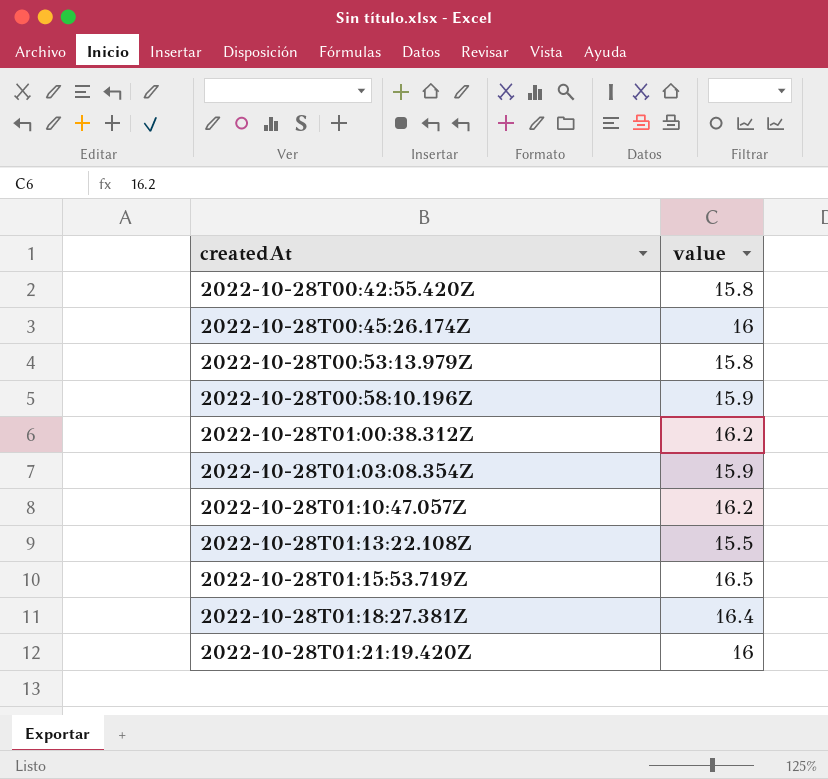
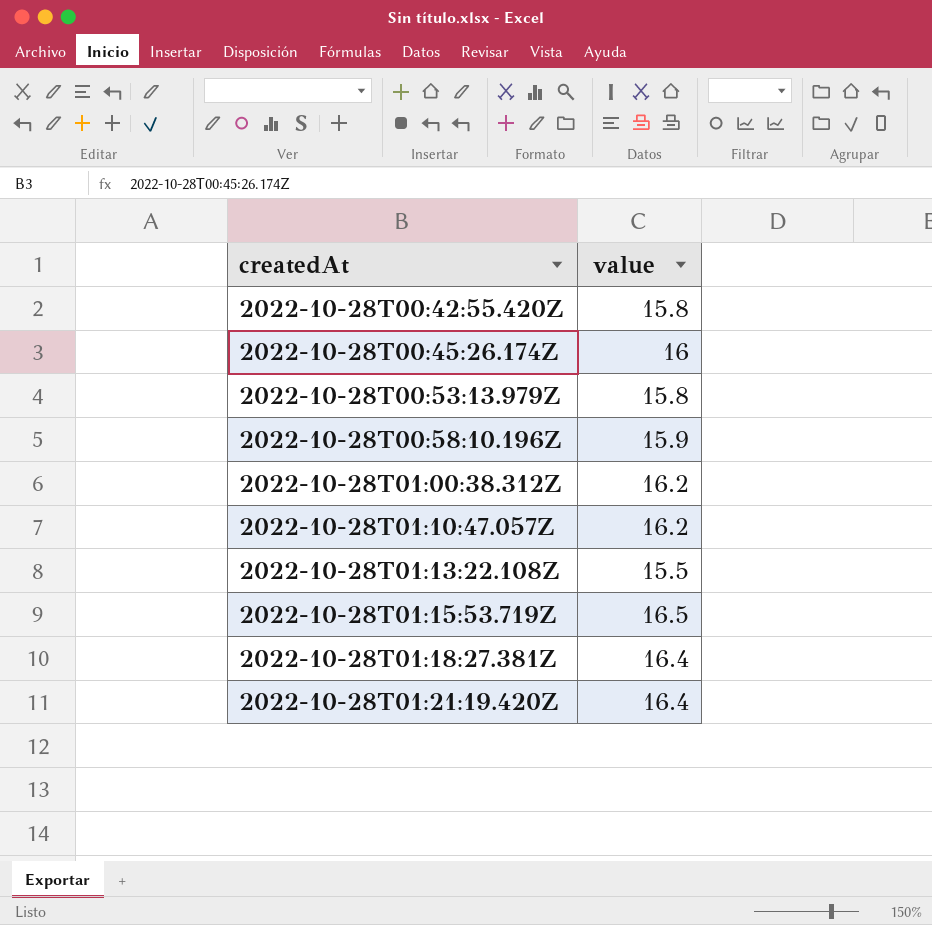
row 2022-10-28T01:03:08.354Z: 15.9 -> none
2022-10-28T01:21:19.420Z | value: 16 -> 16.4

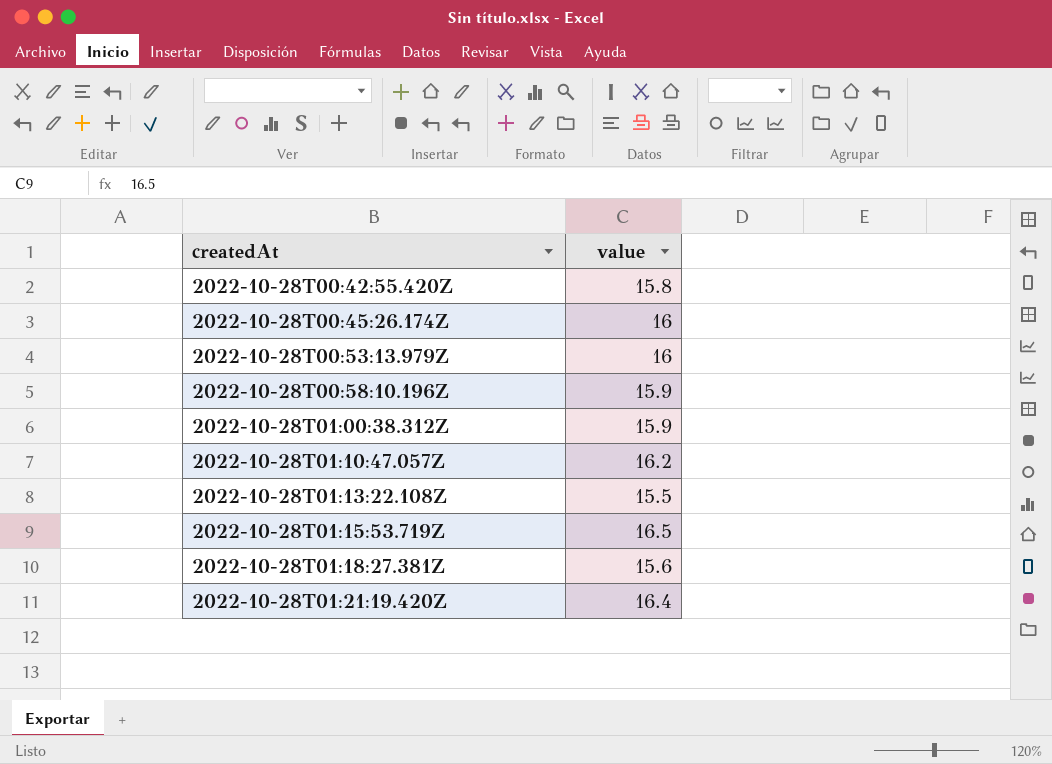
2022-10-28T00:53:13.979Z | value: 15.8 -> 16
2022-10-28T01:00:38.312Z | value: 16.2 -> 15.9
2022-10-28T01:18:27.381Z | value: 16.4 -> 15.6

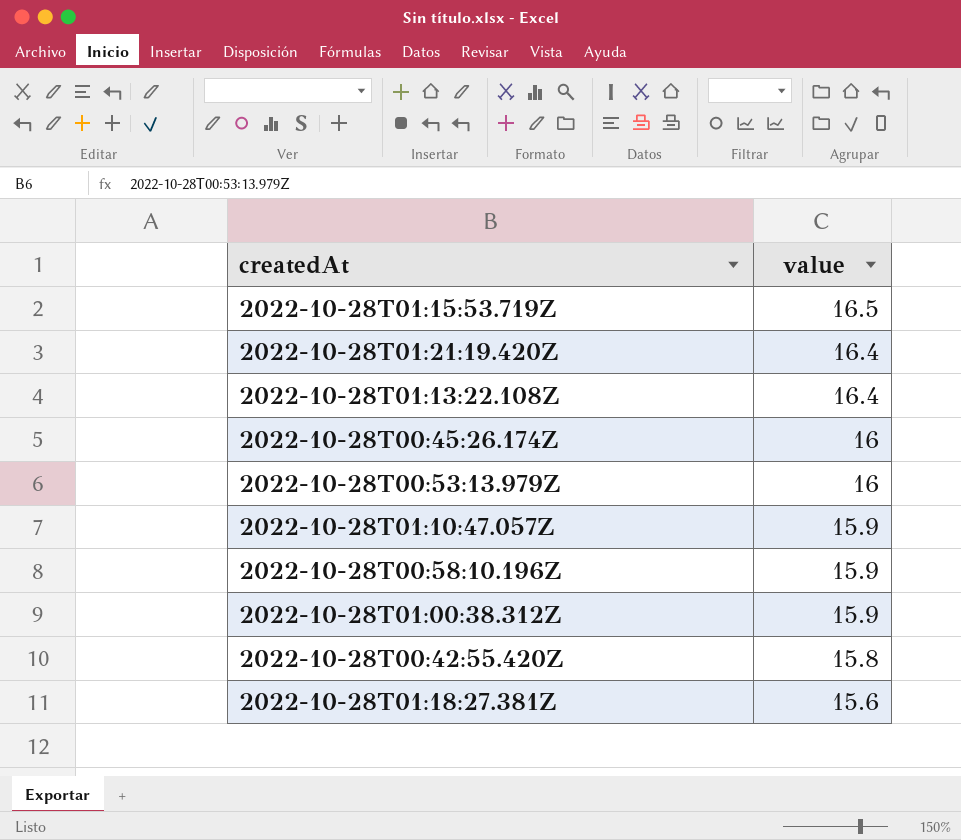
row order: createdAt ascending -> value descending
2022-10-28T01:13:22.108Z | value: 15.5 -> 16.4
2022-10-28T01:10:47.057Z | value: 16.2 -> 15.9

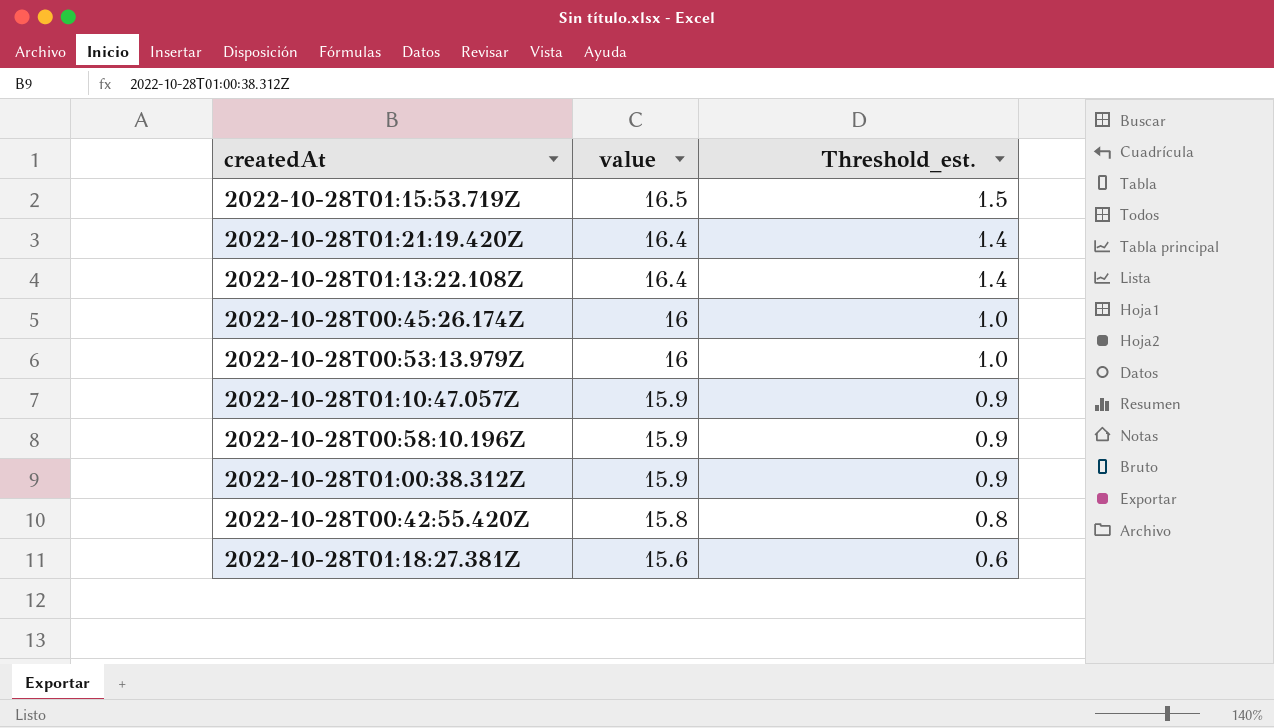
column Threshold_est. | formula: none -> [value] - 15

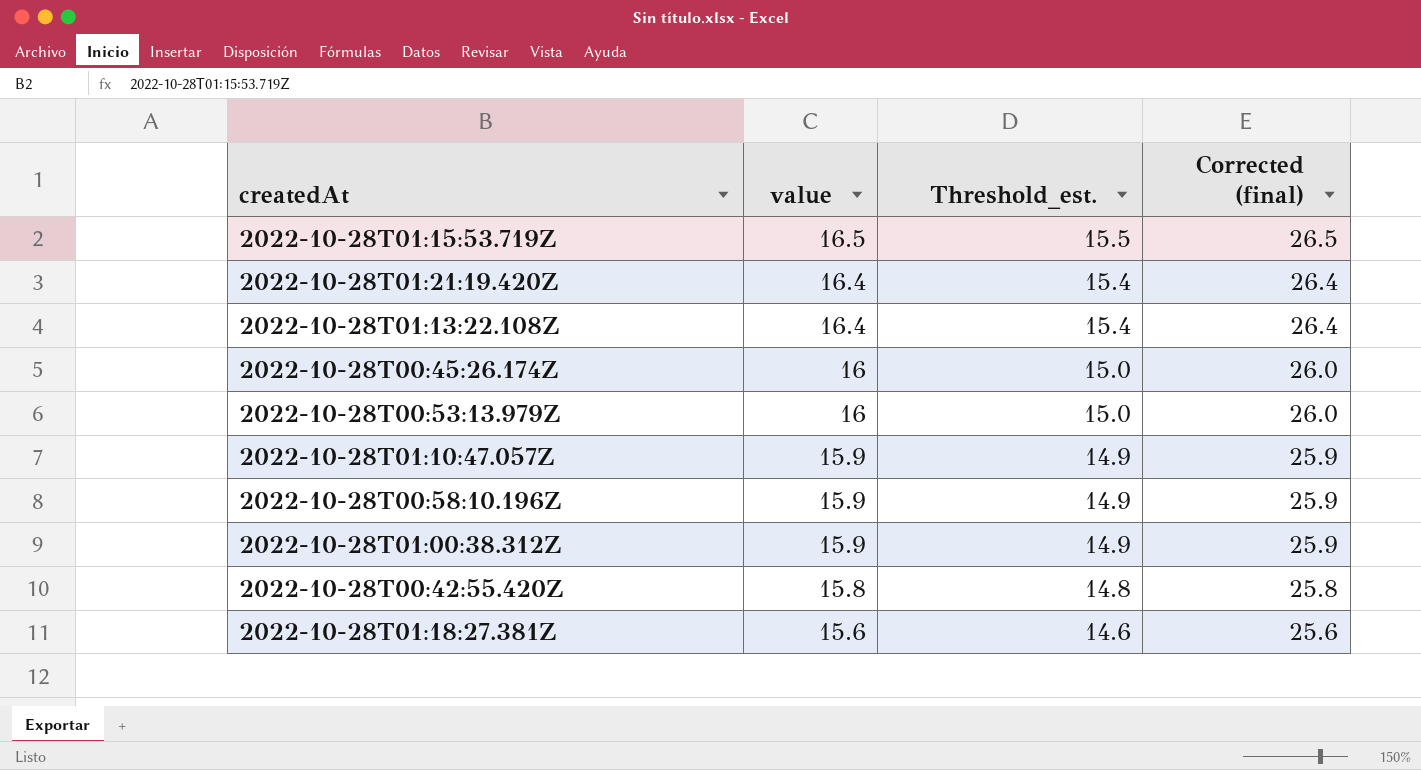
column Threshold_est. | formula: [value] - 15 -> [value] - 1
column Corrected (final) | formula: none -> [value] + 10

